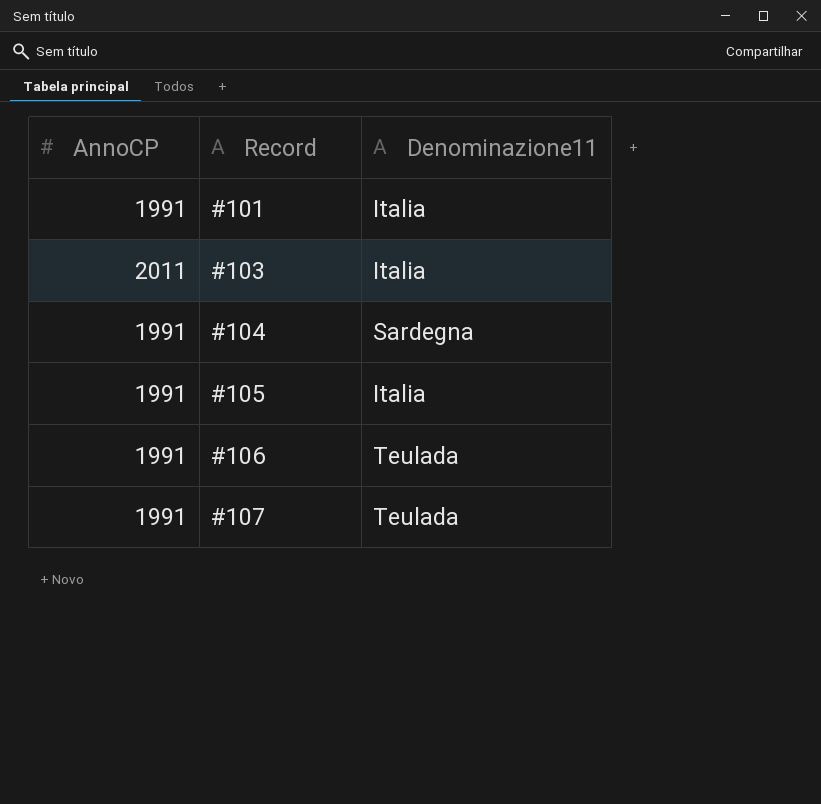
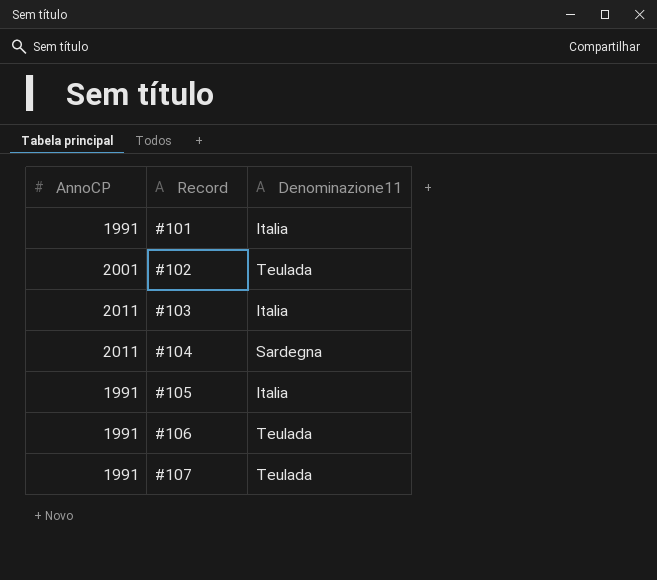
row #102: none -> 2001 | Teulada
#104 | AnnoCP: 1991 -> 2011

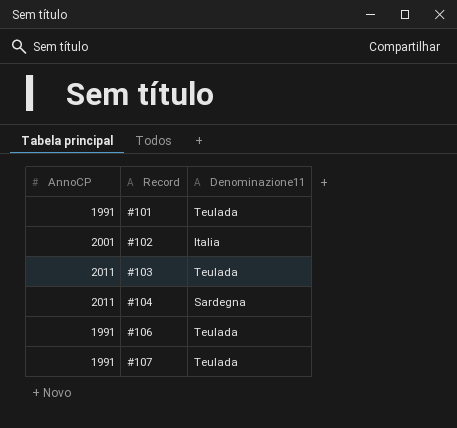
row #105: 1991 | Italia -> none
#101 | Denominazione11: Italia -> Teulada
#102 | Denominazione11: Teulada -> Italia
#103 | Denominazione11: Italia -> Teulada

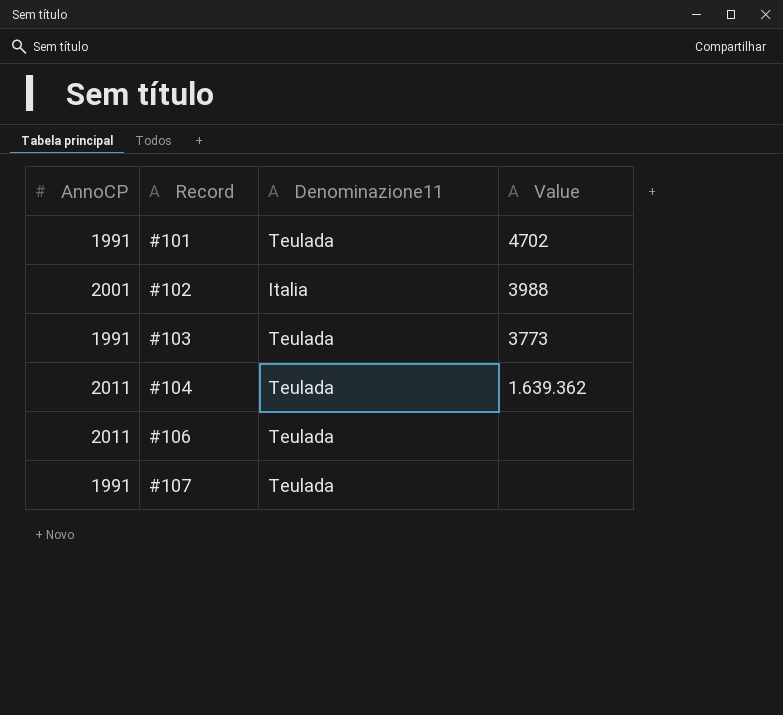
column Value | position: none -> 4
#103 | AnnoCP: 2011 -> 1991
#104 | Denominazione11: Sardegna -> Teulada
#106 | AnnoCP: 1991 -> 2011

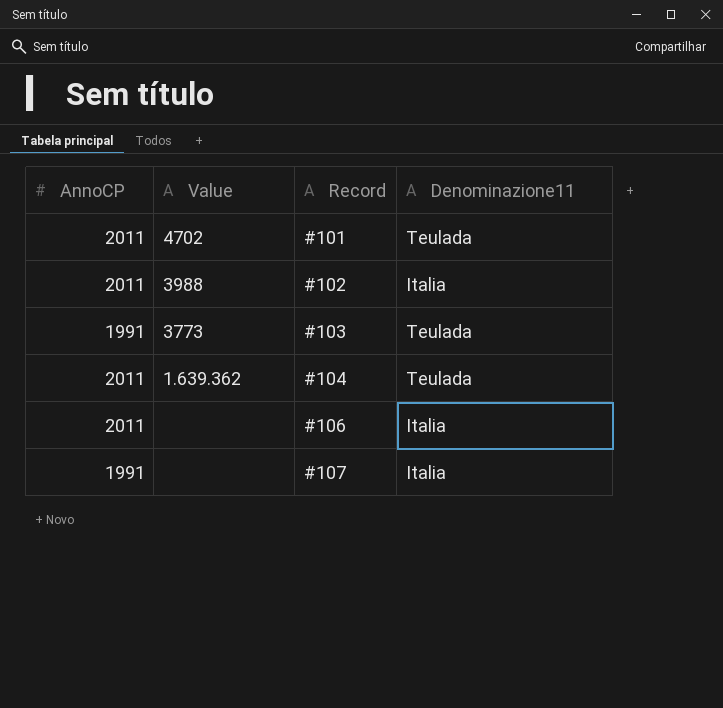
column Value | position: 4 -> 2
#101 | AnnoCP: 1991 -> 2011
#102 | AnnoCP: 2001 -> 2011
#106 | Denominazione11: Teulada -> Italia
#107 | Denominazione11: Teulada -> Italia

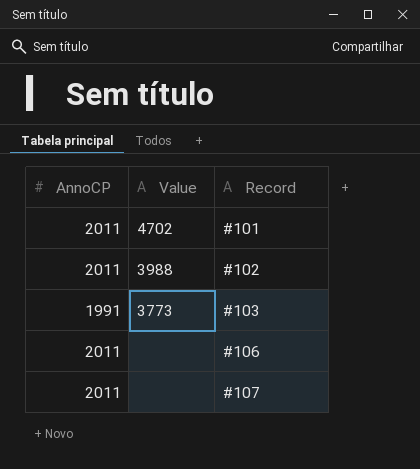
column Denominazione11 | position: 4 -> none
row #104: 2011 | 1.639.362 | Teulada -> none
#107 | AnnoCP: 1991 -> 2011

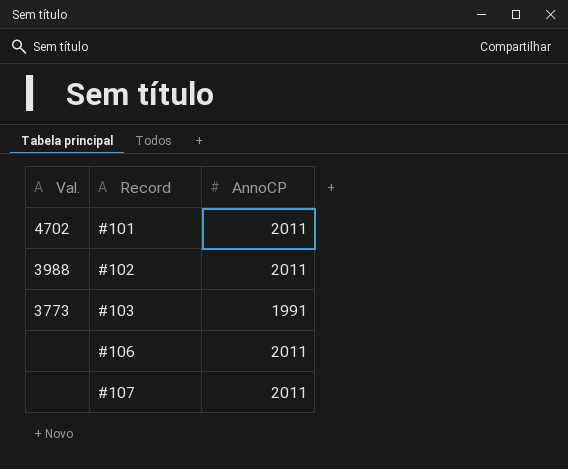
column name: Value -> Val.
column AnnoCP | position: 1 -> 3

